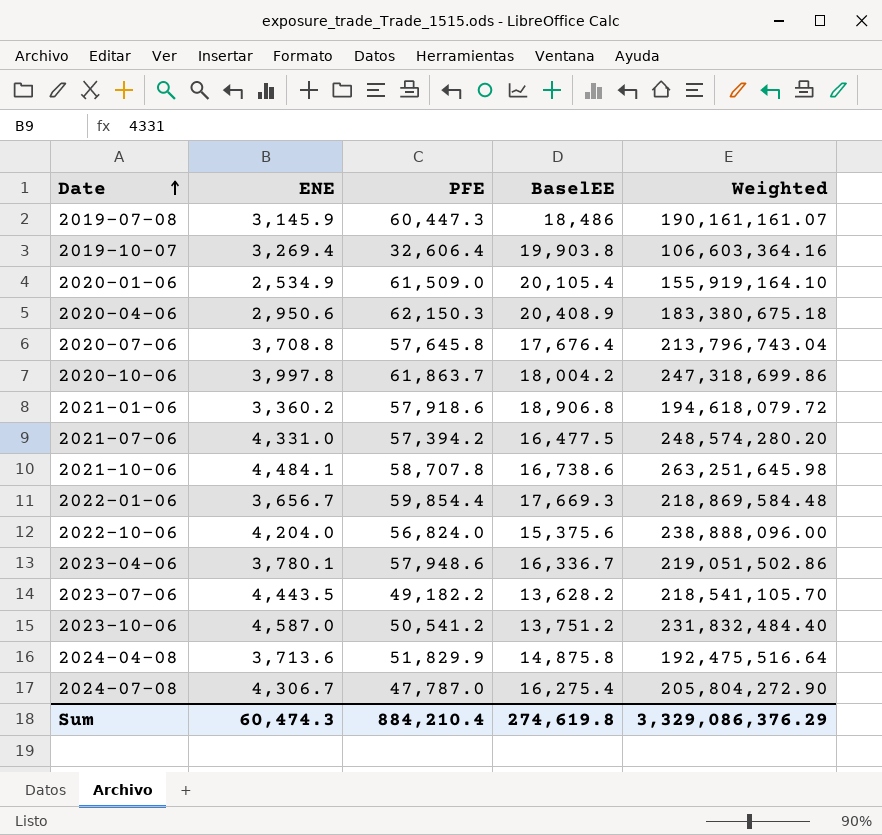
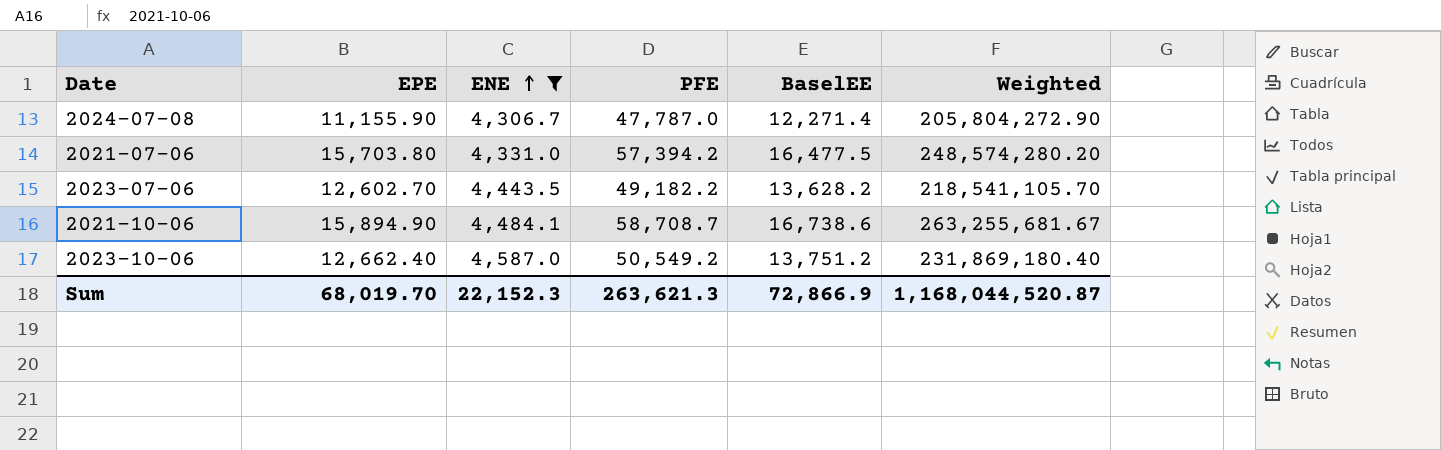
filter: none -> ENE >= 4,306.7
row order: Date ascending -> ENE ascending
column EPE | position: none -> 2
2024-07-08 | BaselEE: 16,275.4 -> 12,271.4
2021-10-06 | PFE: 58,707.8 -> 58,708.7
2021-10-06 | Weighted: 263,251,645.98 -> 263,255,681.67
2023-10-06 | PFE: 50,541.2 -> 50,549.2
2023-10-06 | Weighted: 231,832,484.40 -> 231,869,180.40
Sum | ENE: 60,474.3 -> 22,152.3
Sum | PFE: 884,210.4 -> 263,621.3
Sum | BaselEE: 274,619.8 -> 72,866.9
Sum | Weighted: 3,329,086,376.29 -> 1,168,044,520.87

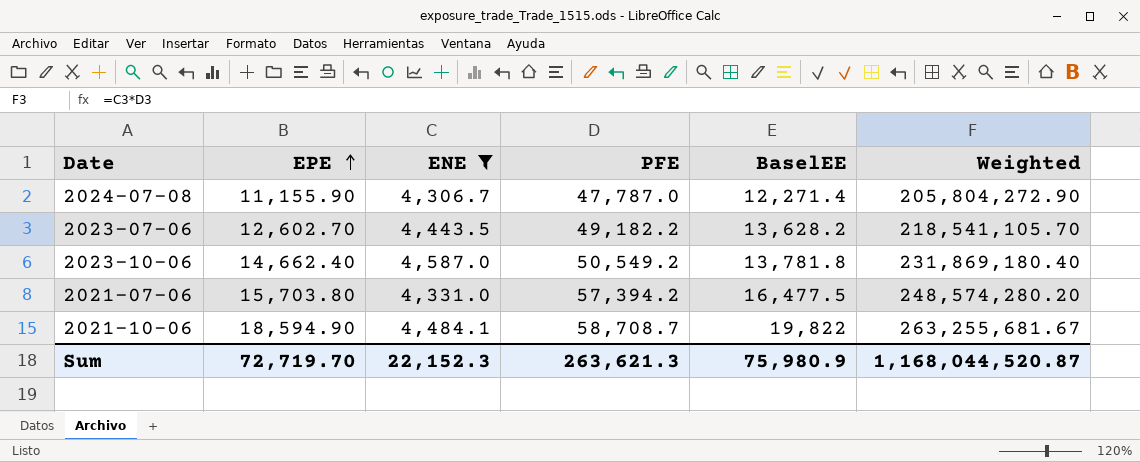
row order: ENE ascending -> EPE ascending
2023-10-06 | EPE: 12,662.40 -> 14,662.40
2023-10-06 | BaselEE: 13,751.2 -> 13,781.8
2021-10-06 | EPE: 15,894.90 -> 18,594.90
2021-10-06 | BaselEE: 16,738.6 -> 19,822
Sum | EPE: 68,019.70 -> 72,719.70
Sum | BaselEE: 72,866.9 -> 75,980.9

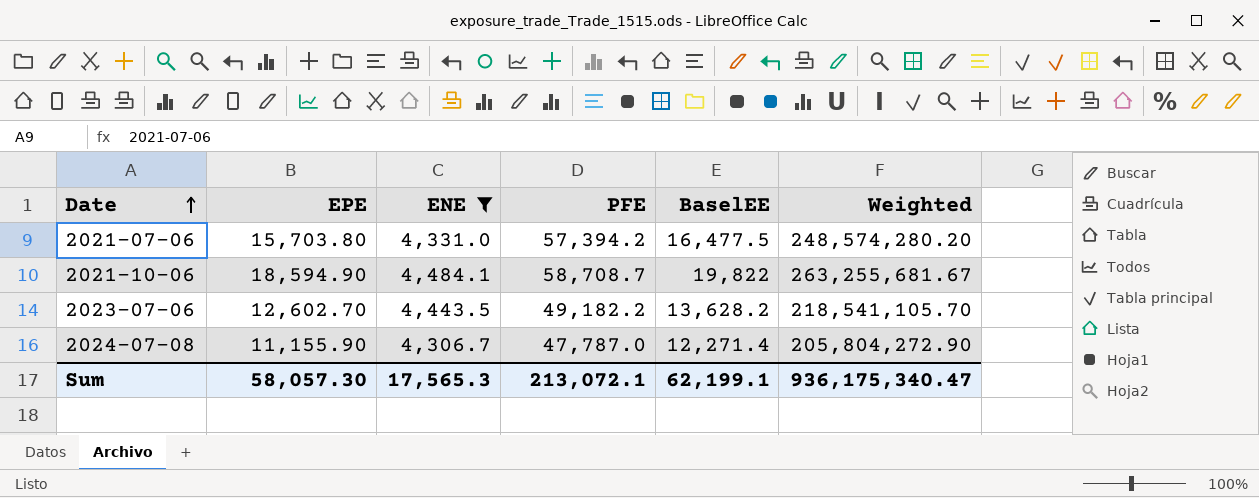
row order: EPE ascending -> Date ascending
row 2023-10-06: 14,662.40 | 4,587.0 | 50,549.2 | 13,781.8 | 231,869,180.40 -> none
Sum | EPE: 72,719.70 -> 58,057.30
Sum | ENE: 22,152.3 -> 17,565.3
Sum | PFE: 263,621.3 -> 213,072.1
Sum | BaselEE: 75,980.9 -> 62,199.1
Sum | Weighted: 1,168,044,520.87 -> 936,175,340.47

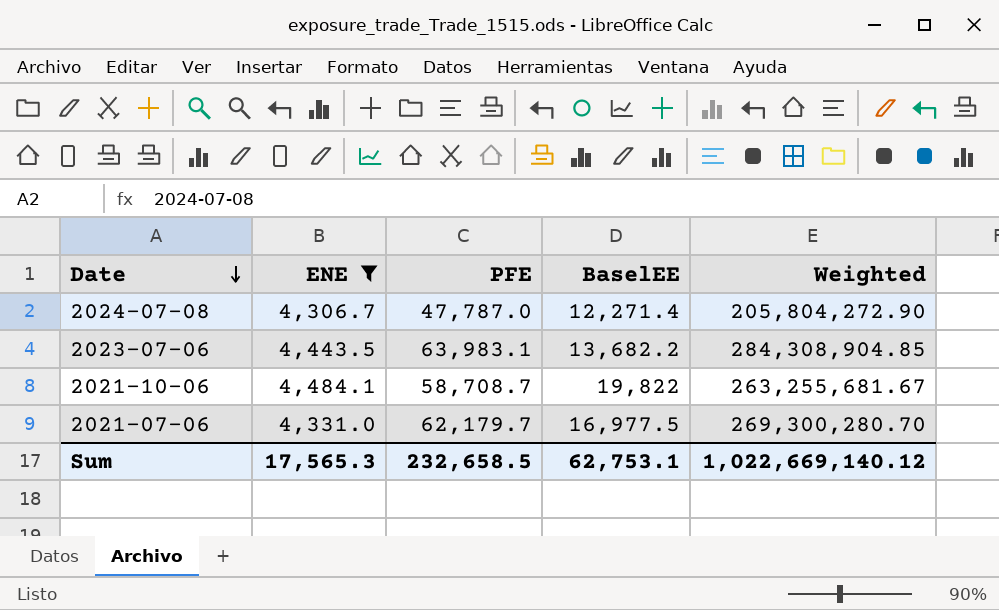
row order: Date ascending -> Date descending
column EPE | position: 2 -> none
2023-07-06 | PFE: 49,182.2 -> 63,983.1
2023-07-06 | BaselEE: 13,628.2 -> 13,682.2
2023-07-06 | Weighted: 218,541,105.70 -> 284,308,904.85
2021-07-06 | PFE: 57,394.2 -> 62,179.7
2021-07-06 | BaselEE: 16,477.5 -> 16,977.5
2021-07-06 | Weighted: 248,574,280.20 -> 269,300,280.70
Sum | PFE: 213,072.1 -> 232,658.5
Sum | BaselEE: 62,199.1 -> 62,753.1
Sum | Weighted: 936,175,340.47 -> 1,022,669,140.12

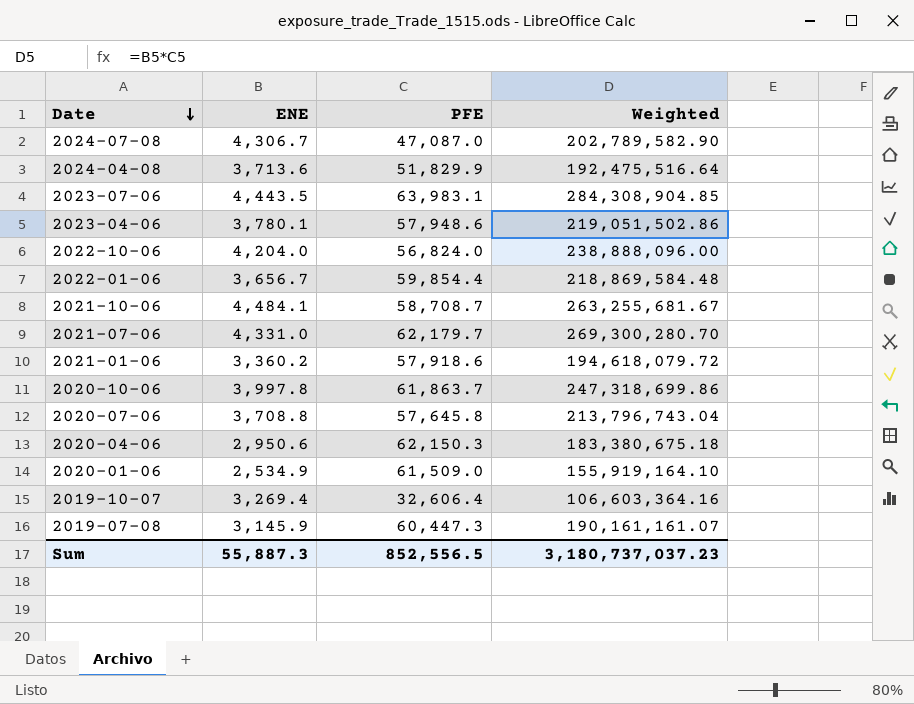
filter: ENE >= 4,306.7 -> none
column BaselEE | position: 4 -> none
2024-07-08 | PFE: 47,787.0 -> 47,087.0
2024-07-08 | Weighted: 205,804,272.90 -> 202,789,582.90
Sum | ENE: 17,565.3 -> 55,887.3
Sum | PFE: 232,658.5 -> 852,556.5
Sum | Weighted: 1,022,669,140.12 -> 3,180,737,037.23

